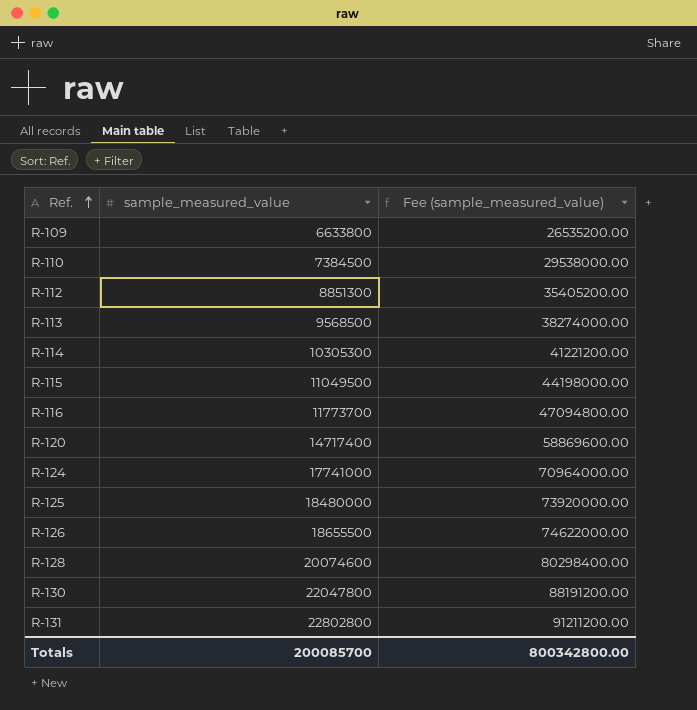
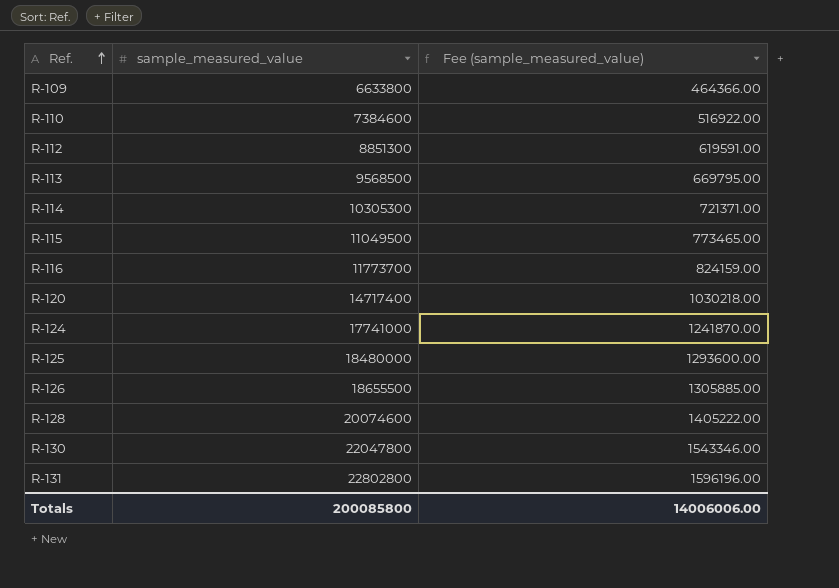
column Fee (sample_measured_value) | formula: [sample_measured_value] * 4 -> [sample_measured_value] * 0.07
R-110 | sample_measured_value: 7384500 -> 7384600
Totals | sample_measured_value: 200085700 -> 200085800
Totals | Fee (sample_measured_value): 800342800.00 -> 14006006.00

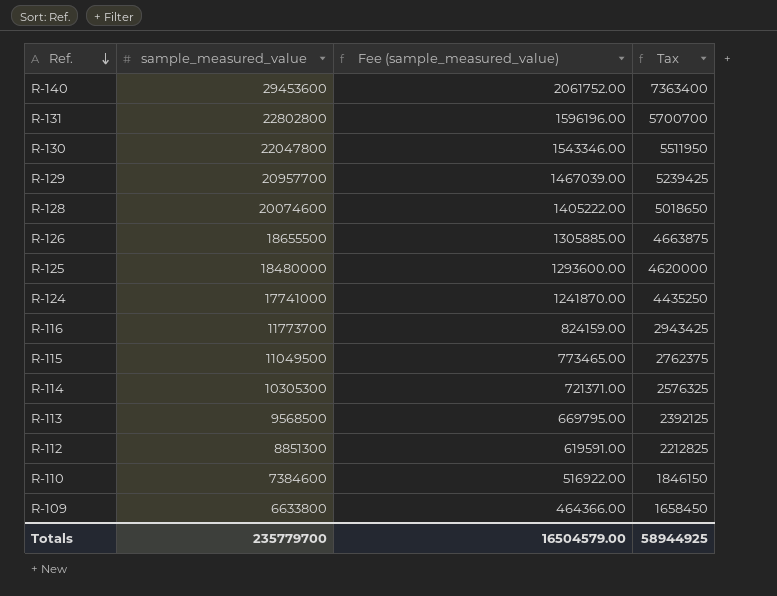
row order: Ref. ascending -> Ref. descending
column Tax | formula: none -> [sample_measured_value] * 0.25
row R-120: 14717400 | 1030218.00 -> none
row R-140: none -> 29453600 | 2061752.00 | 7363400
row R-129: none -> 20957700 | 1467039.00 | 5239425
Totals | sample_measured_value: 200085800 -> 235779700
Totals | Fee (sample_measured_value): 14006006.00 -> 16504579.00

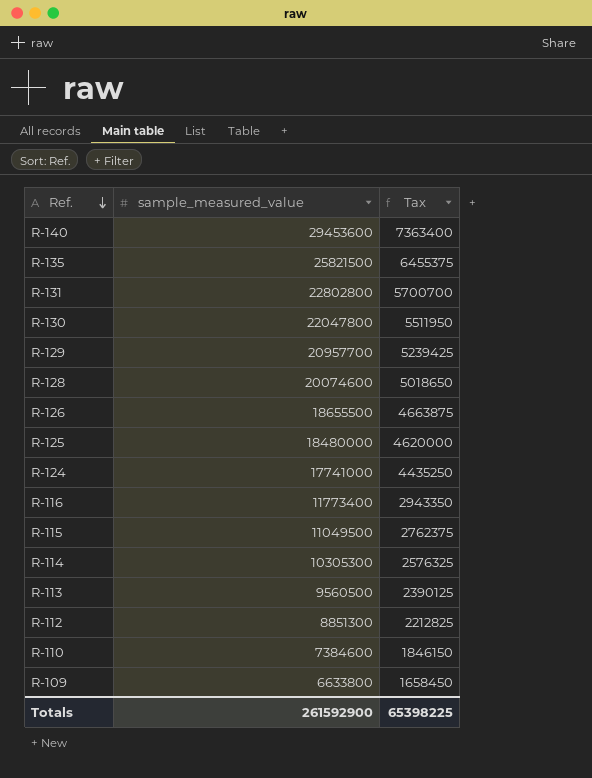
column Fee (sample_measured_value) | formula: [sample_measured_value] * 0.07 -> none
row R-135: none -> 25821500 | 6455375
R-116 | sample_measured_value: 11773700 -> 11773400
R-116 | Tax: 2943425 -> 2943350
R-113 | sample_measured_value: 9568500 -> 9560500
R-113 | Tax: 2392125 -> 2390125
Totals | sample_measured_value: 235779700 -> 261592900
Totals | Tax: 58944925 -> 65398225

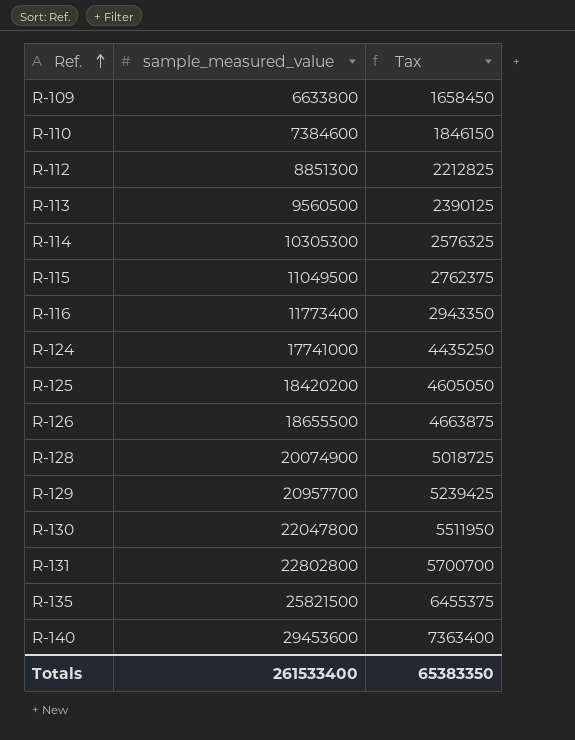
row order: Ref. descending -> Ref. ascending
R-125 | sample_measured_value: 18480000 -> 18420200
R-125 | Tax: 4620000 -> 4605050
R-128 | sample_measured_value: 20074600 -> 20074900
R-128 | Tax: 5018650 -> 5018725
Totals | sample_measured_value: 261592900 -> 261533400
Totals | Tax: 65398225 -> 65383350

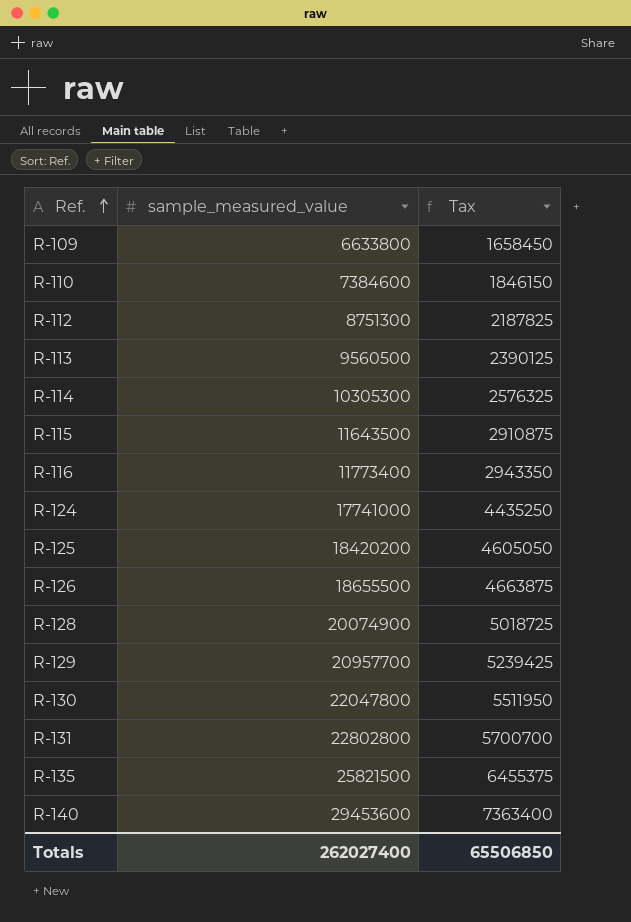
R-112 | sample_measured_value: 8851300 -> 8751300
R-112 | Tax: 2212825 -> 2187825
R-115 | sample_measured_value: 11049500 -> 11643500
R-115 | Tax: 2762375 -> 2910875
Totals | sample_measured_value: 261533400 -> 262027400
Totals | Tax: 65383350 -> 65506850

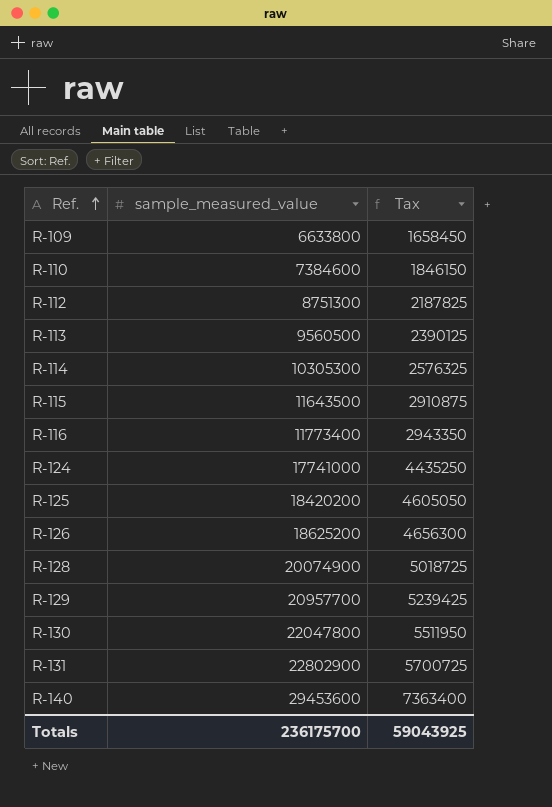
row R-135: 25821500 | 6455375 -> none
R-126 | sample_measured_value: 18655500 -> 18625200
R-126 | Tax: 4663875 -> 4656300
R-131 | sample_measured_value: 22802800 -> 22802900
R-131 | Tax: 5700700 -> 5700725
Totals | sample_measured_value: 262027400 -> 236175700
Totals | Tax: 65506850 -> 59043925

